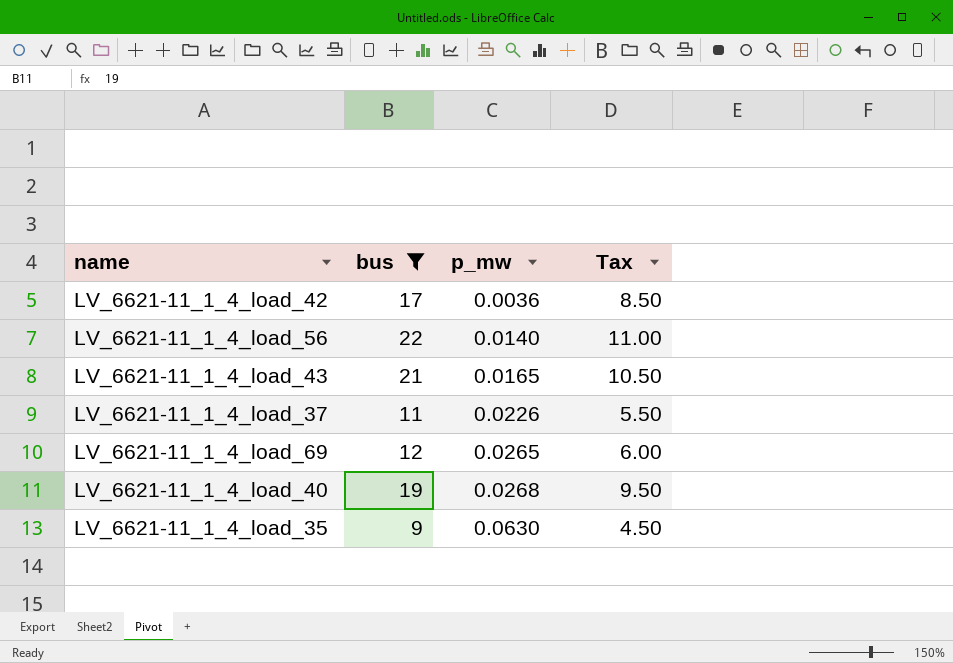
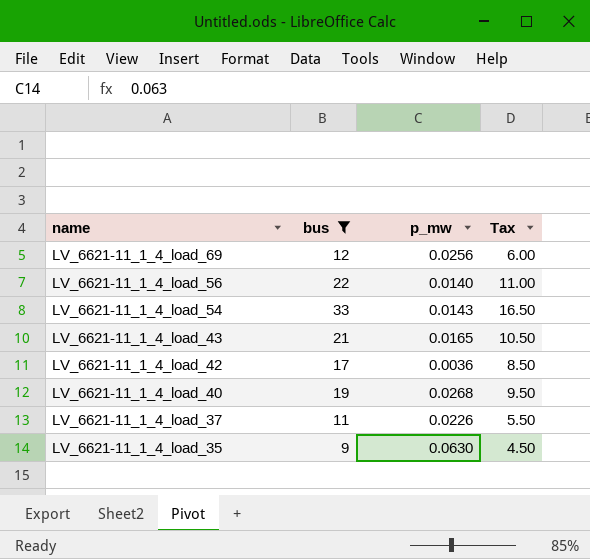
row order: p_mw ascending -> name descending
LV_6621-11_1_4_load_69 | p_mw: 0.0265 -> 0.0256
row LV_6621-11_1_4_load_54: none -> 33 | 0.0143 | 16.50

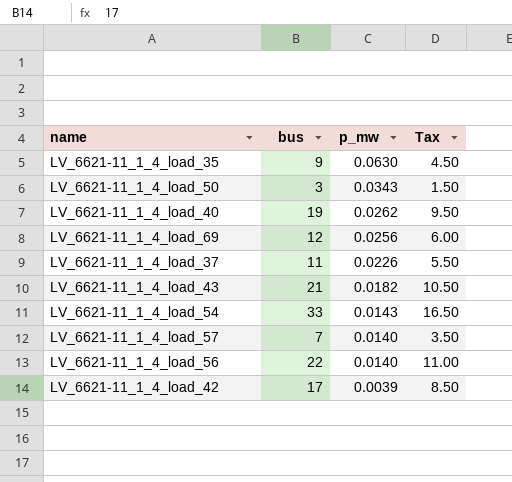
filter: bus >= 9 -> none
row order: name descending -> p_mw descending
LV_6621-11_1_4_load_40 | p_mw: 0.0268 -> 0.0262
LV_6621-11_1_4_load_43 | p_mw: 0.0165 -> 0.0182
LV_6621-11_1_4_load_42 | p_mw: 0.0036 -> 0.0039

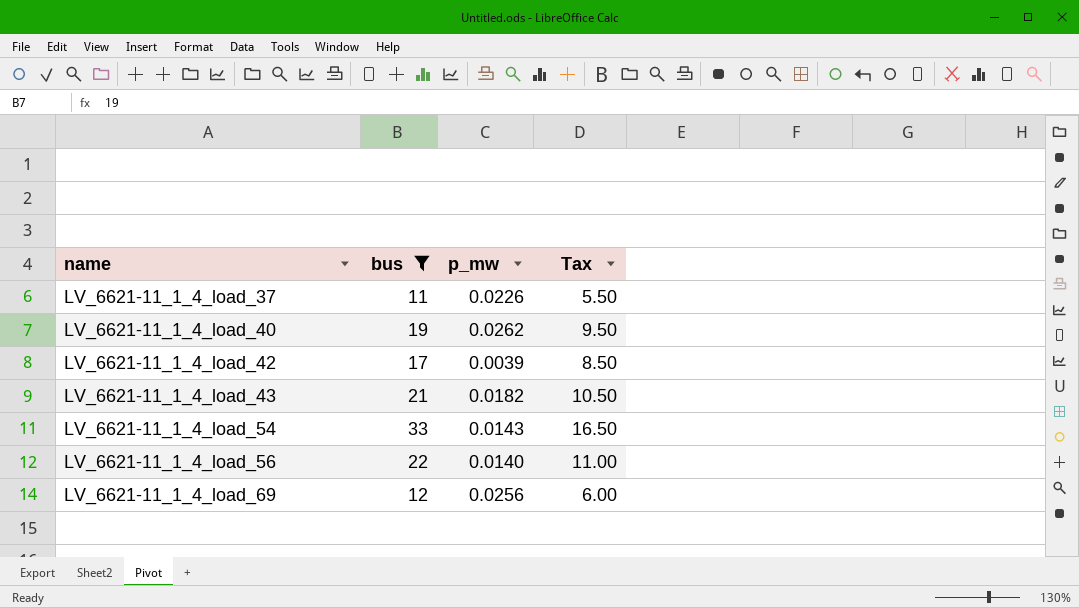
filter: none -> bus >= 11
row order: p_mw descending -> name ascending

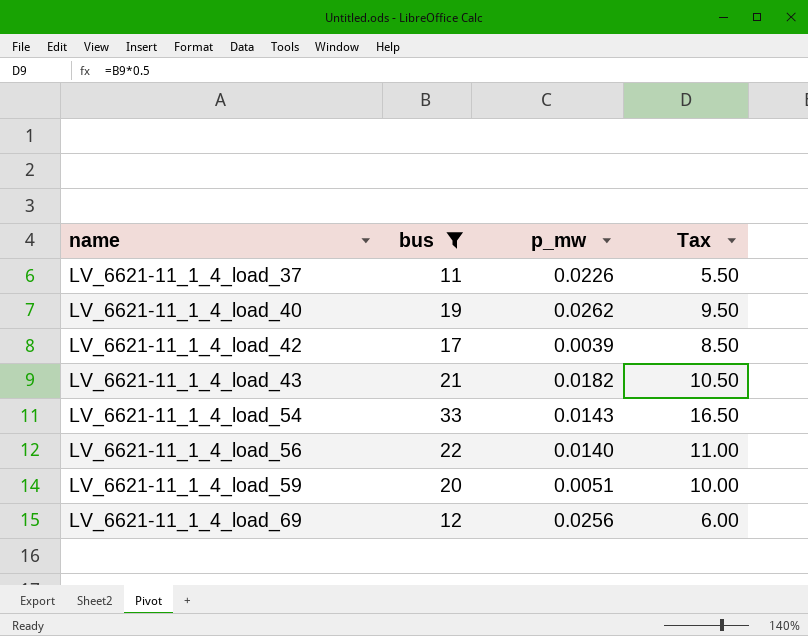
row LV_6621-11_1_4_load_59: none -> 20 | 0.0051 | 10.00

